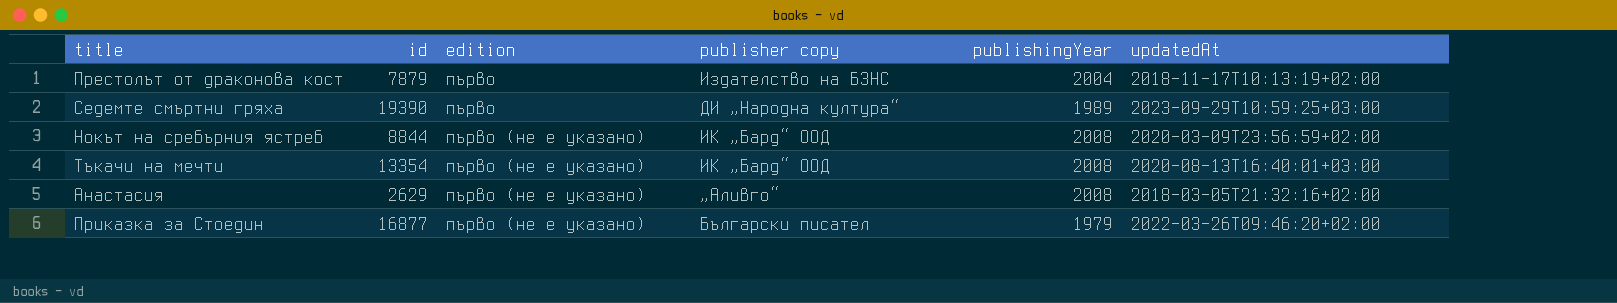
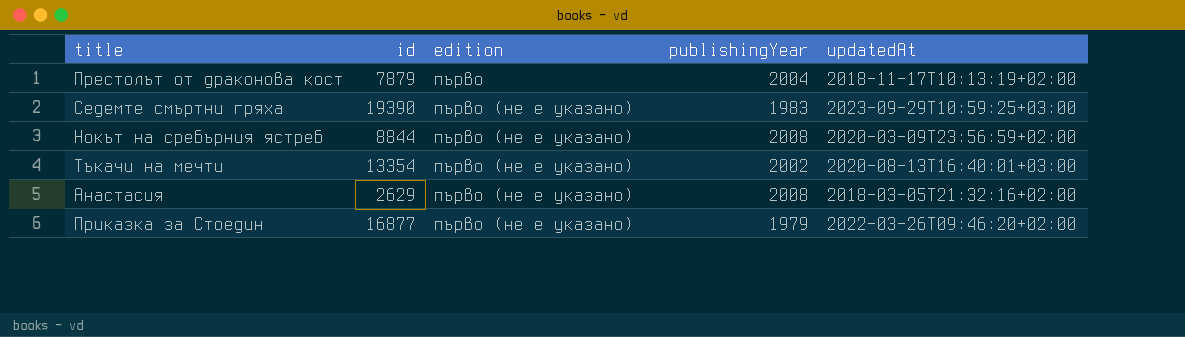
column publisher copy | position: 4 -> none
Седемте смъртни гряха | edition: първо -> първо (не е указано)
Седемте смъртни гряха | publishingYear: 1989 -> 1983
Тъкачи на мечти | publishingYear: 2008 -> 2002

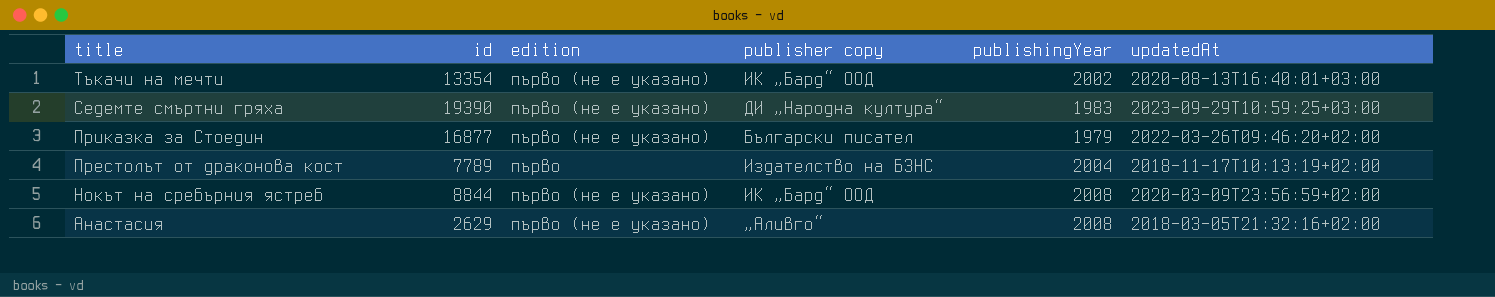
row order: edition ascending -> title descending
column publisher copy | position: none -> 4
Престолът от драконова кост | id: 7879 -> 7789

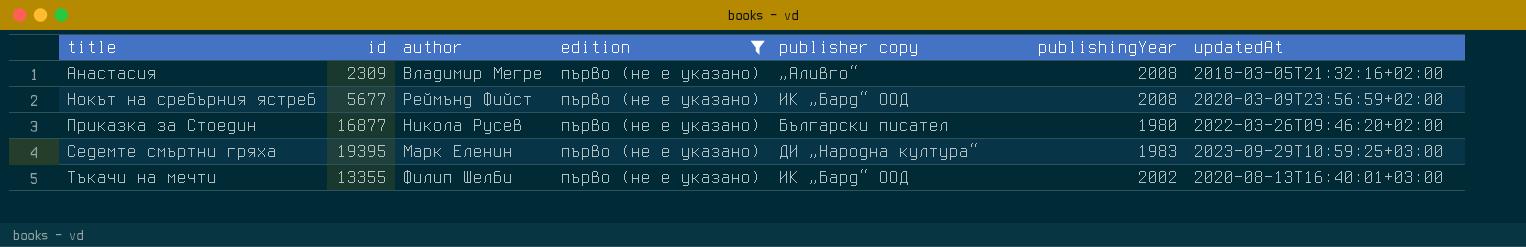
filter: none -> edition = първо (не е указано)
row order: title descending -> title ascending
column author | position: none -> 3
Анастасия | id: 2629 -> 2309
Нокът на сребърния ястреб | id: 8844 -> 5677
Приказка за Стоедин | publishingYear: 1979 -> 1980
Седемте смъртни гряха | id: 19390 -> 19395
Тъкачи на мечти | id: 13354 -> 13355

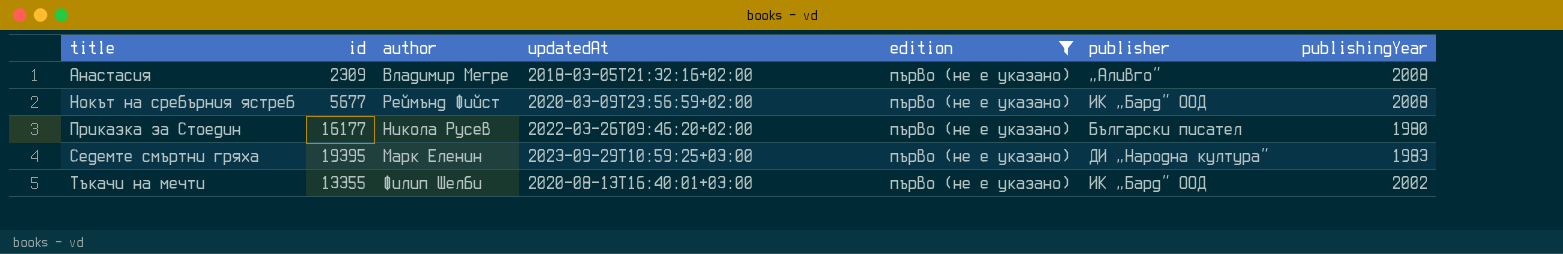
column updatedAt | position: 7 -> 4
column name: publisher copy -> publisher
Приказка за Стоедин | id: 16877 -> 16177

